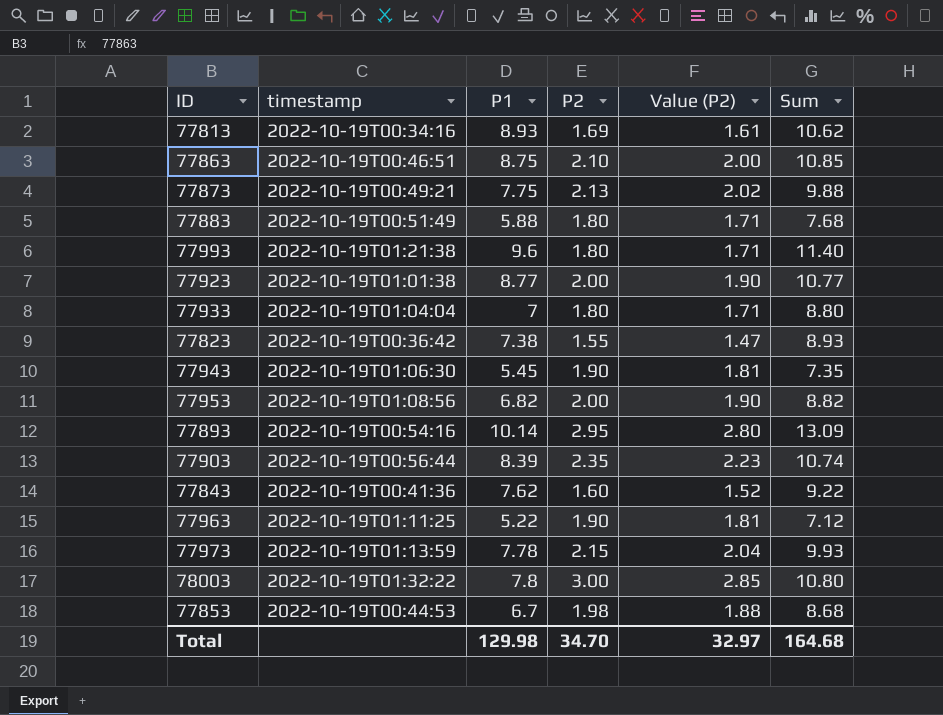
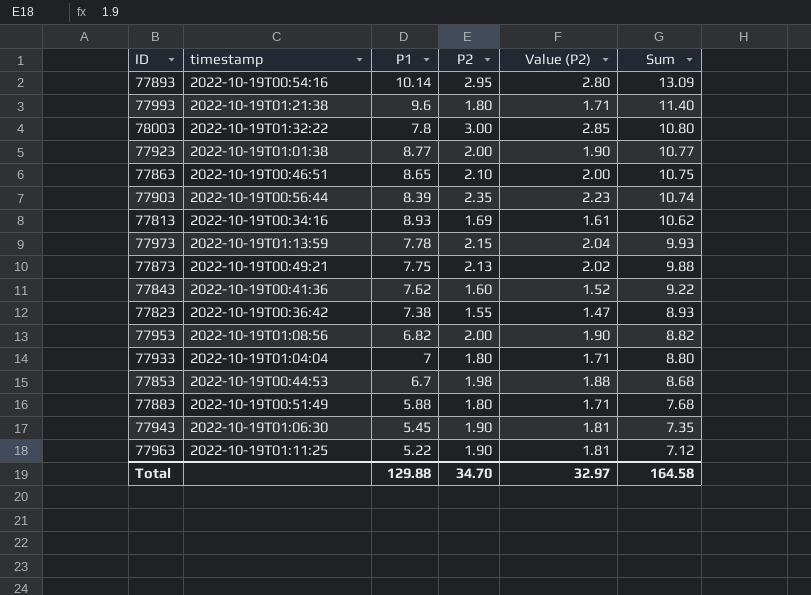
row order: none -> Sum descending
77863 | P1: 8.75 -> 8.65
77863 | Sum: 10.85 -> 10.75
Total | P1: 129.98 -> 129.88
Total | Sum: 164.68 -> 164.58

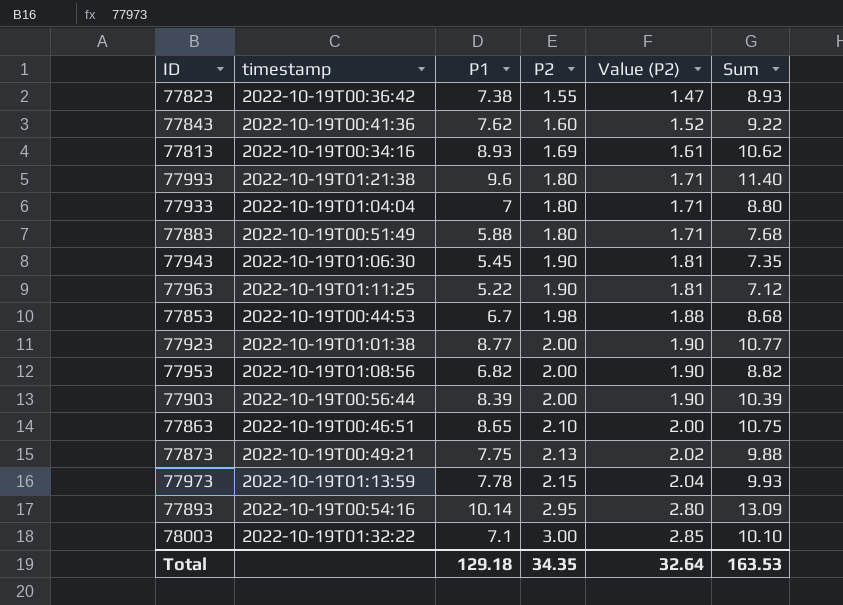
row order: Sum descending -> P2 ascending
77903 | P2: 2.35 -> 2.00
77903 | Value (P2): 2.23 -> 1.90
77903 | Sum: 10.74 -> 10.39
78003 | P1: 7.8 -> 7.1
78003 | Sum: 10.80 -> 10.10
Total | P1: 129.88 -> 129.18
Total | P2: 34.70 -> 34.35
Total | Value (P2): 32.97 -> 32.64
Total | Sum: 164.58 -> 163.53

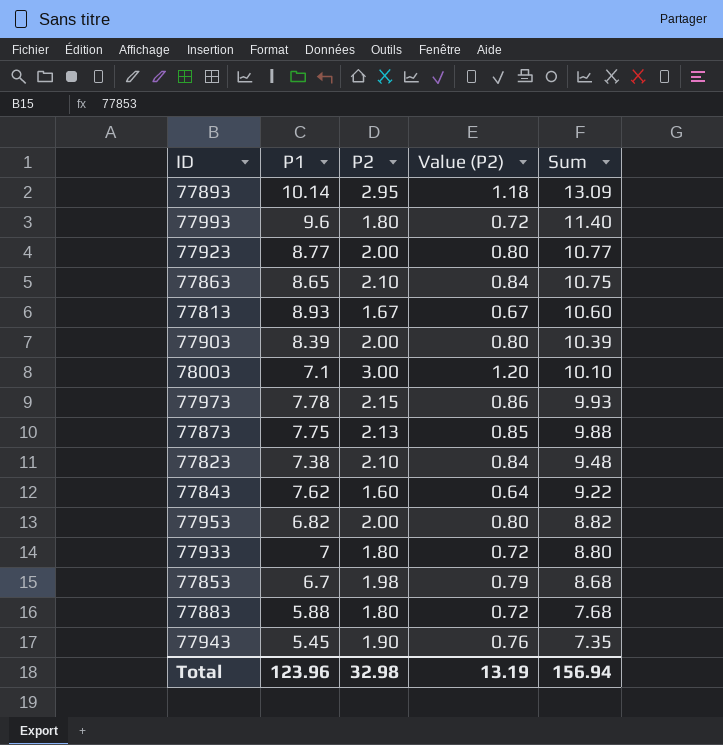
row order: P2 ascending -> Sum descending
column timestamp | position: 2 -> none
column Value (P2) | formula: [P2] * 0.95 -> [P2] * 0.4
row 77963: 2022-10-19T01:11:25 | 5.22 | 1.90 | 1.81 | 7.12 -> none
77813 | P2: 1.69 -> 1.67
77813 | Sum: 10.62 -> 10.60
77823 | P2: 1.55 -> 2.10
77823 | Sum: 8.93 -> 9.48
Total | P1: 129.18 -> 123.96
Total | P2: 34.35 -> 32.98
Total | Value (P2): 32.64 -> 13.19
Total | Sum: 163.53 -> 156.94

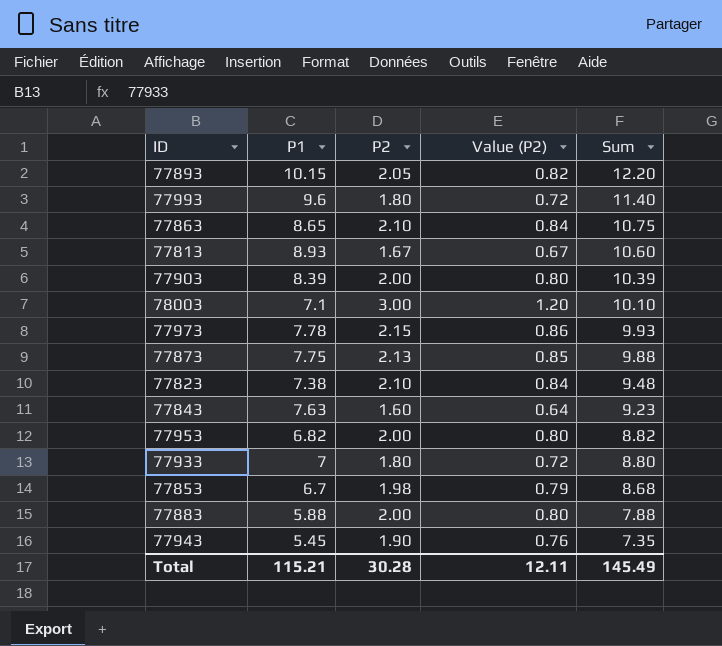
row 77923: 8.77 | 2.00 | 0.80 | 10.77 -> none
77893 | P1: 10.14 -> 10.15
77893 | P2: 2.95 -> 2.05
77893 | Value (P2): 1.18 -> 0.82
77893 | Sum: 13.09 -> 12.20
77843 | P1: 7.62 -> 7.63
77843 | Sum: 9.22 -> 9.23
77883 | P2: 1.80 -> 2.00
77883 | Value (P2): 0.72 -> 0.80
77883 | Sum: 7.68 -> 7.88
Total | P1: 123.96 -> 115.21
Total | P2: 32.98 -> 30.28
Total | Value (P2): 13.19 -> 12.11
Total | Sum: 156.94 -> 145.49

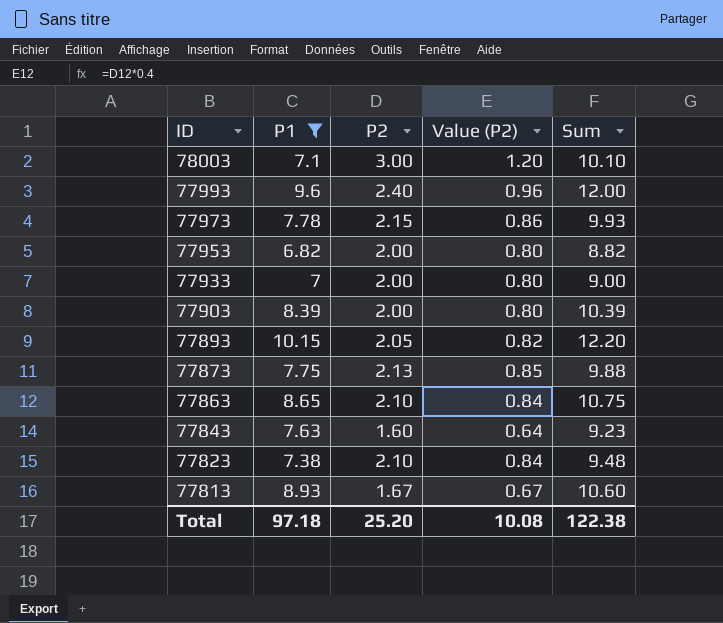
filter: none -> P1 >= 6.82
row order: Sum descending -> ID descending
77993 | P2: 1.80 -> 2.40
77993 | Value (P2): 0.72 -> 0.96
77993 | Sum: 11.40 -> 12.00
77933 | P2: 1.80 -> 2.00
77933 | Value (P2): 0.72 -> 0.80
77933 | Sum: 8.80 -> 9.00
Total | P1: 115.21 -> 97.18
Total | P2: 30.28 -> 25.20
Total | Value (P2): 12.11 -> 10.08
Total | Sum: 145.49 -> 122.38

